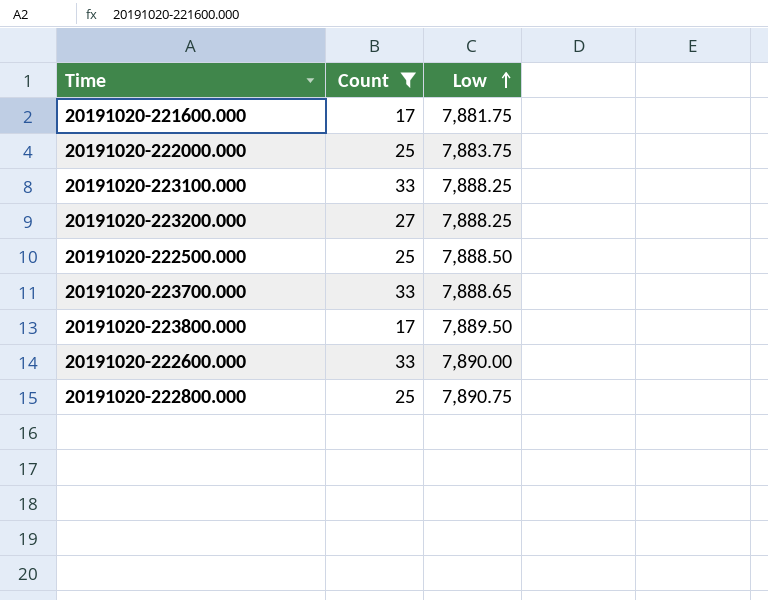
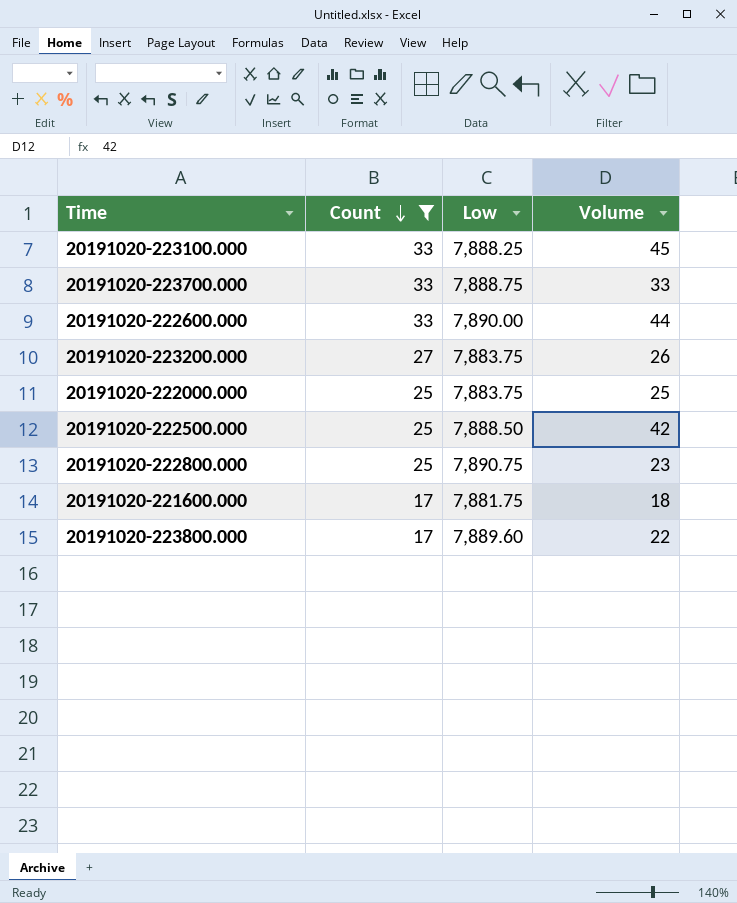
row order: Low ascending -> Count descending
column Volume | position: none -> 4
20191020-223700.000 | Low: 7,888.65 -> 7,888.75
20191020-223200.000 | Low: 7,888.25 -> 7,883.75
20191020-223800.000 | Low: 7,889.50 -> 7,889.60

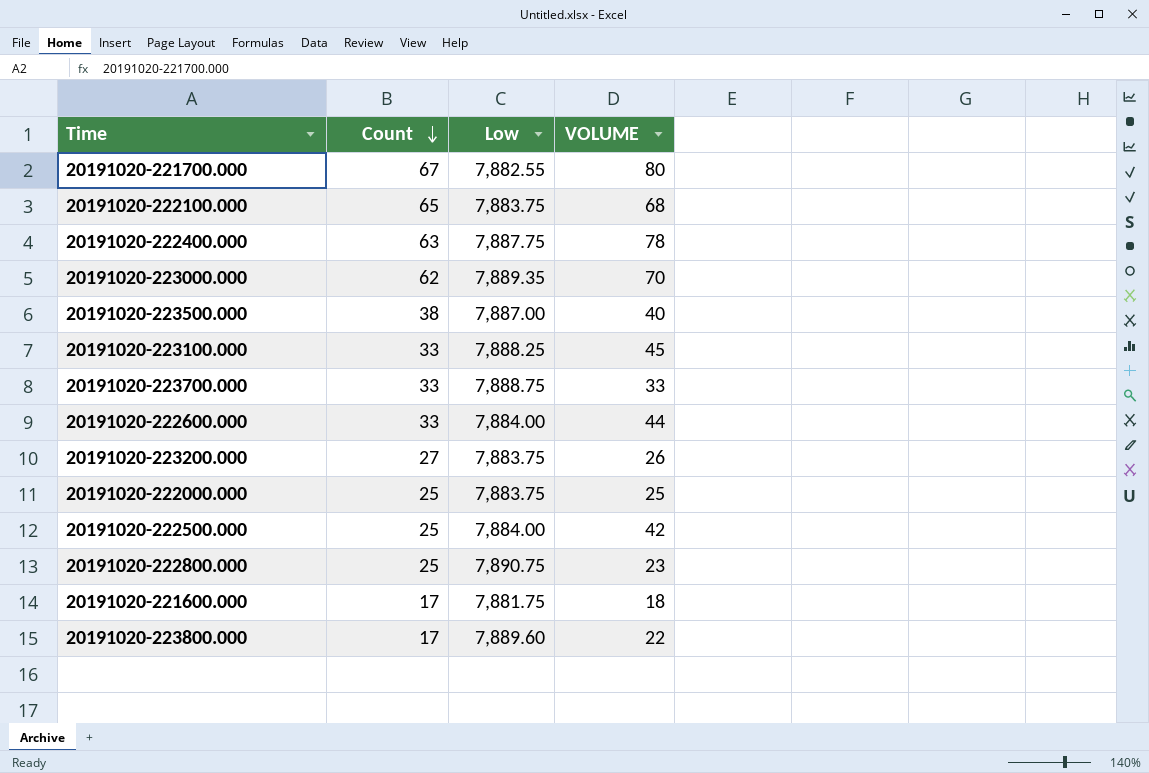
filter: Count <= 33 -> none
column name: Volume -> VOLUME
20191020-222600.000 | Low: 7,890.00 -> 7,884.00
20191020-222500.000 | Low: 7,888.50 -> 7,884.00

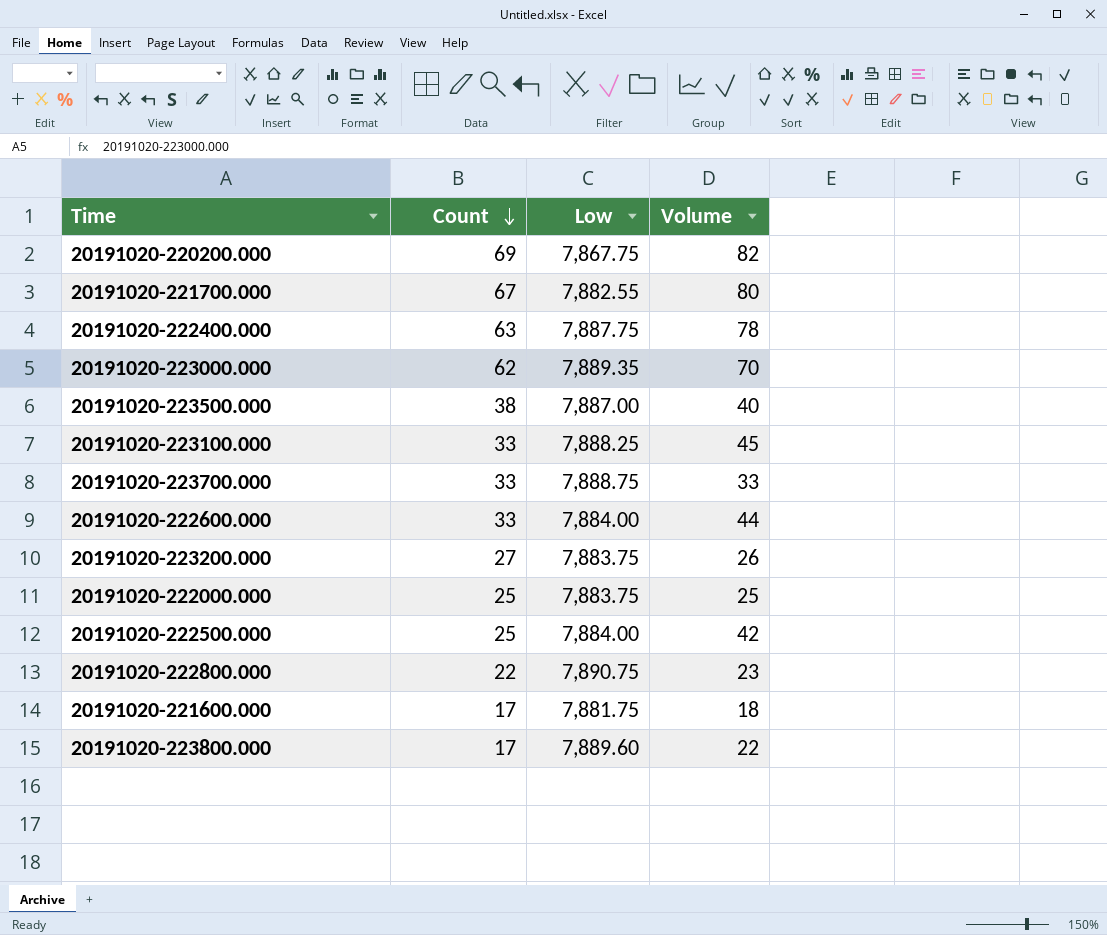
column name: VOLUME -> Volume
row 20191020-222100.000: 65 | 7,883.75 | 68 -> none
row 20191020-220200.000: none -> 69 | 7,867.75 | 82
20191020-222800.000 | Count: 25 -> 22

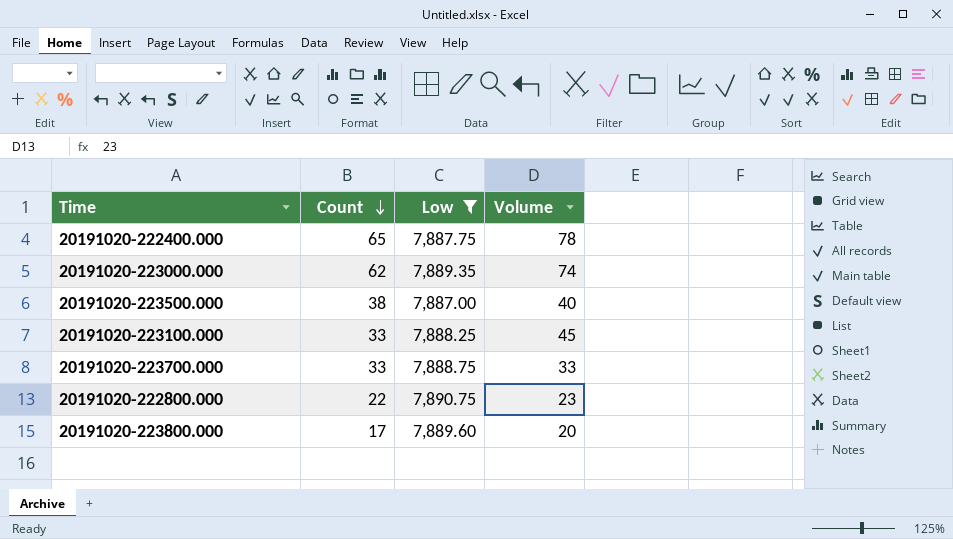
filter: none -> Low >= 7,887.00
20191020-222400.000 | Count: 63 -> 65
20191020-223000.000 | Volume: 70 -> 74
20191020-223800.000 | Volume: 22 -> 20

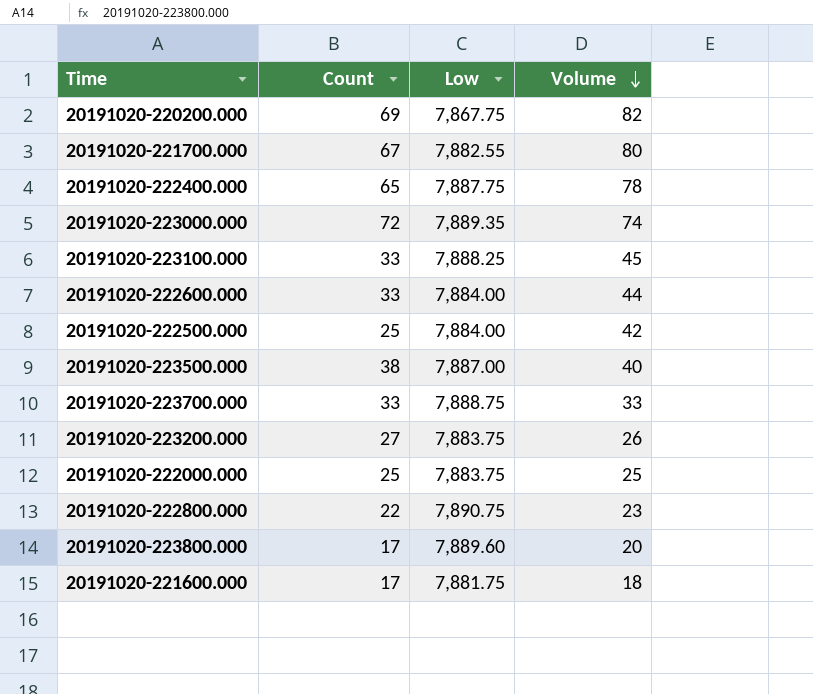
filter: Low >= 7,887.00 -> none
row order: Count descending -> Volume descending
20191020-223000.000 | Count: 62 -> 72

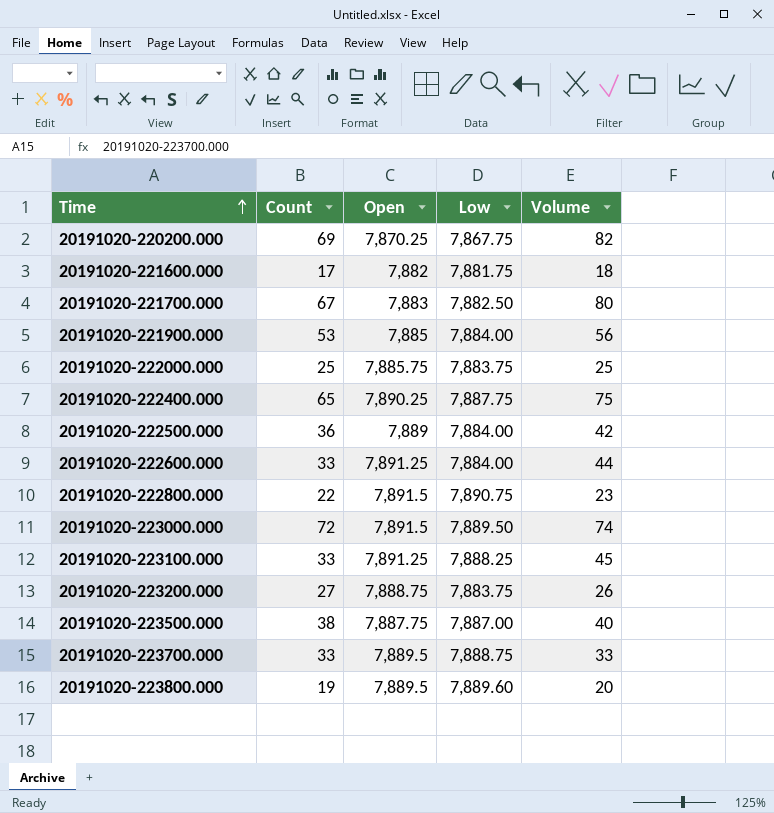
row order: Volume descending -> Time ascending
column Open | position: none -> 3
20191020-221700.000 | Low: 7,882.55 -> 7,882.50
row 20191020-221900.000: none -> 53 | 7,885 | 7,884.00 | 56
20191020-222400.000 | Volume: 78 -> 75
20191020-222500.000 | Count: 25 -> 36
20191020-223000.000 | Low: 7,889.35 -> 7,889.50
20191020-223800.000 | Count: 17 -> 19

